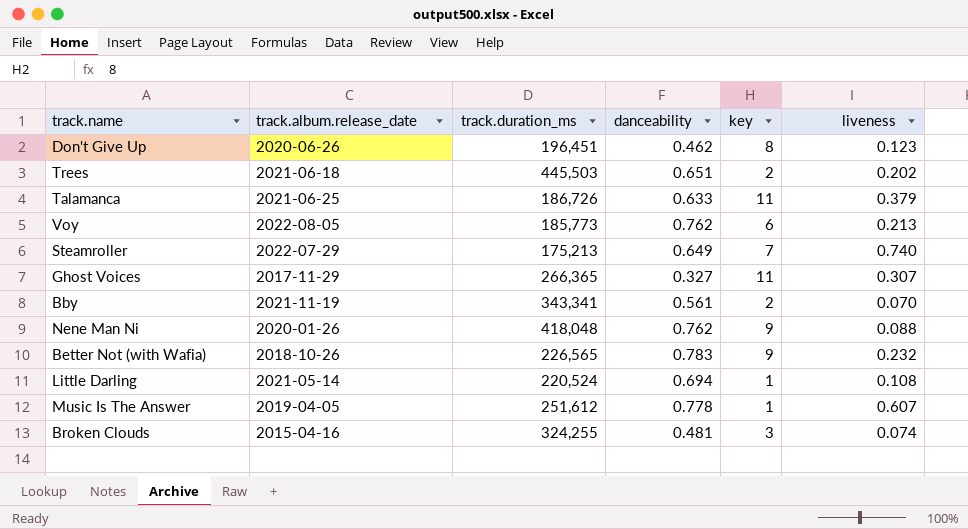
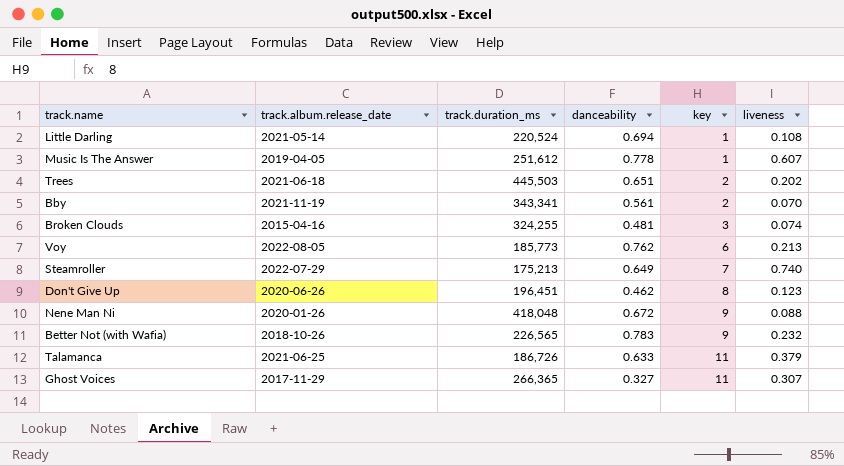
row order: none -> key ascending
Nene Man Ni | danceability: 0.762 -> 0.672

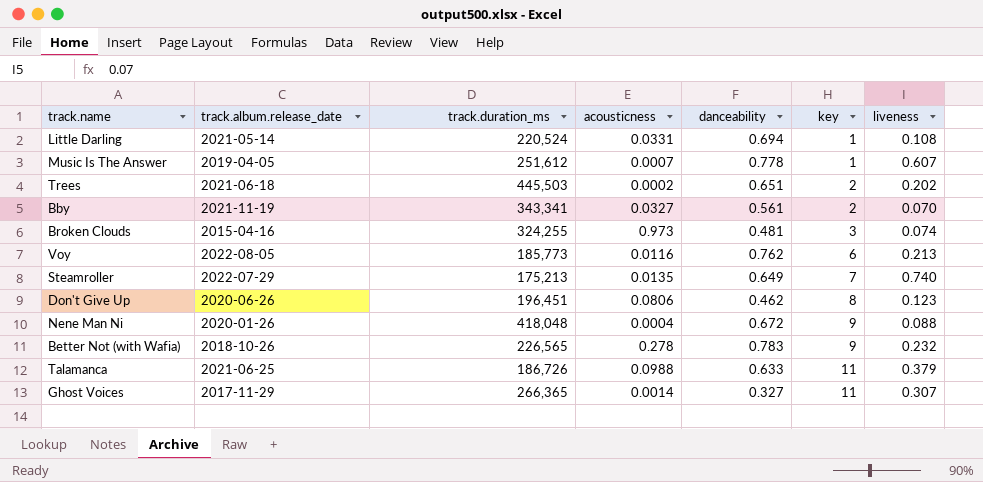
column acousticness | position: none -> 4

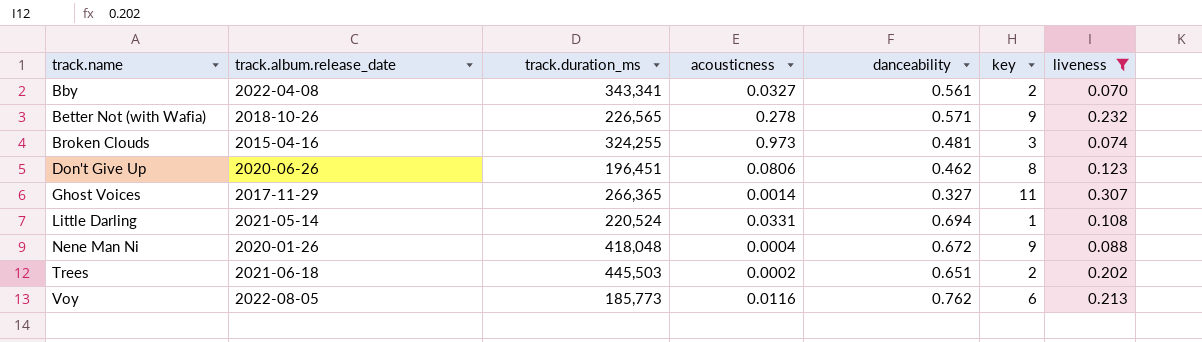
filter: none -> liveness <= 0.307
row order: key ascending -> track.name ascending
Bby | track.album.release_date: 2021-11-19 -> 2022-04-08
Better Not (with Wafia) | danceability: 0.783 -> 0.571

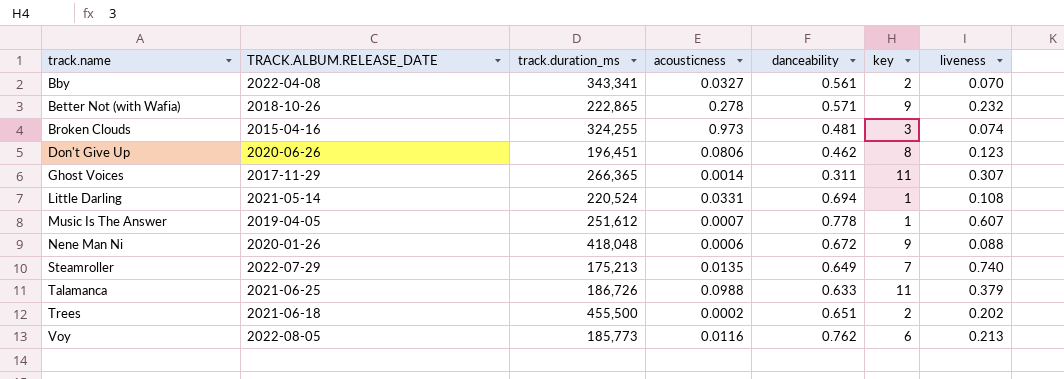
filter: liveness <= 0.307 -> none
column name: track.album.release_date -> TRACK.ALBUM.RELEASE_DATE
Better Not (with Wafia) | track.duration_ms: 226,565 -> 222,865
Ghost Voices | danceability: 0.327 -> 0.311
Nene Man Ni | acousticness: 0.0004 -> 0.0006
Trees | track.duration_ms: 445,503 -> 455,500

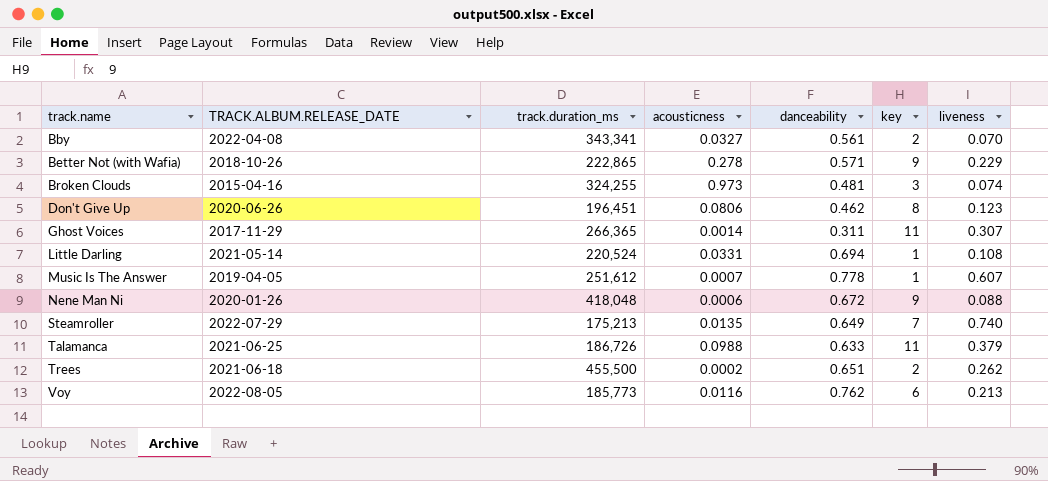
Better Not (with Wafia) | liveness: 0.232 -> 0.229
Trees | liveness: 0.202 -> 0.262

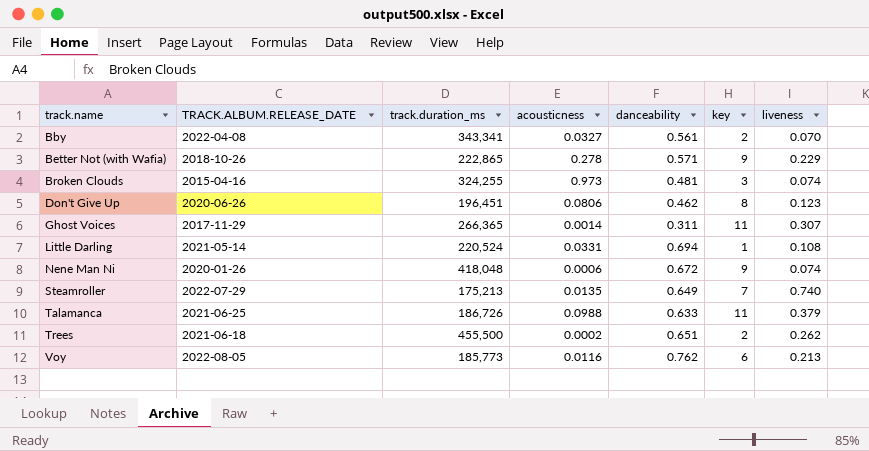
row Music Is The Answer: 2019-04-05 | 251,612 | 0.0007 | 0.778 | 1 | 0.607 -> none
Nene Man Ni | liveness: 0.088 -> 0.074

